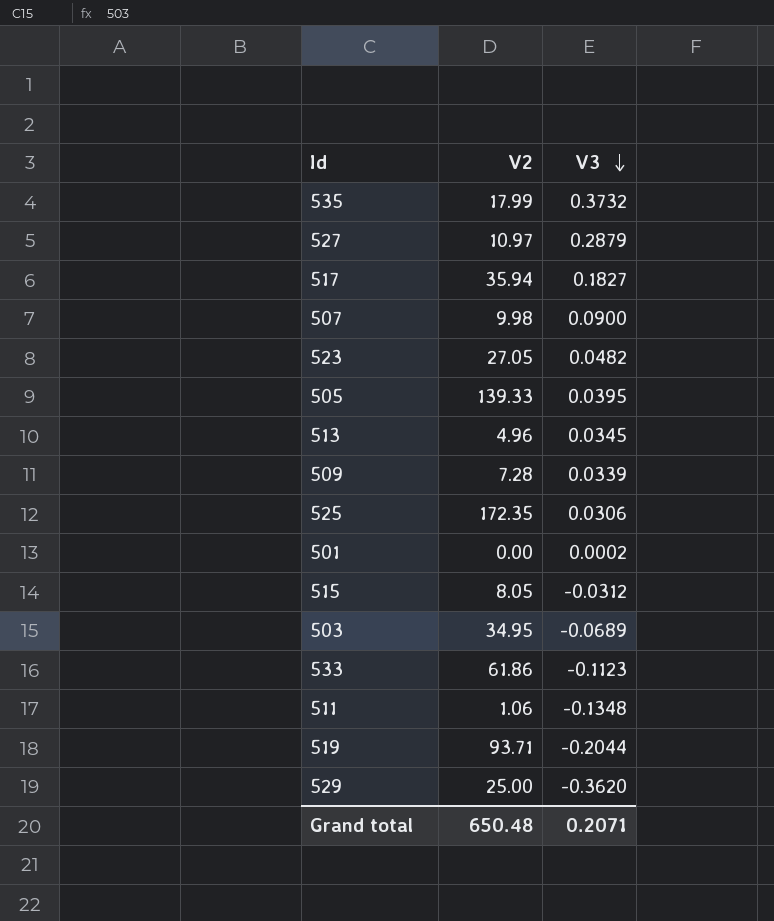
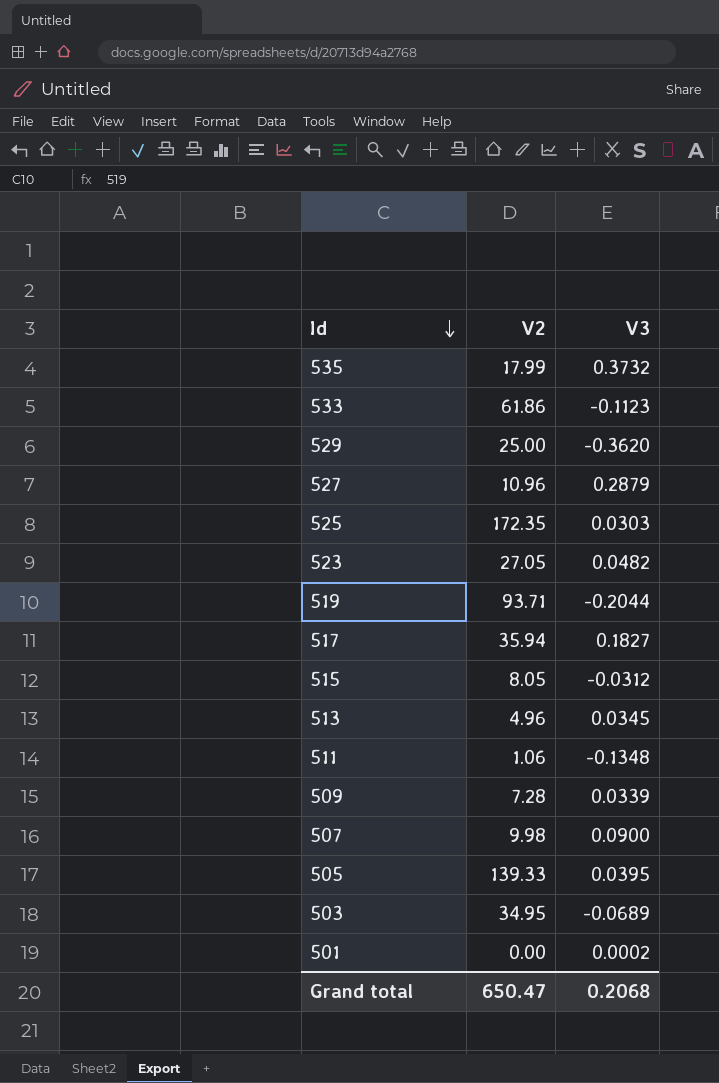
row order: V3 descending -> Id descending
527 | V2: 10.97 -> 10.96
525 | V3: 0.0306 -> 0.0303
Grand total | V2: 650.48 -> 650.47
Grand total | V3: 0.2071 -> 0.2068

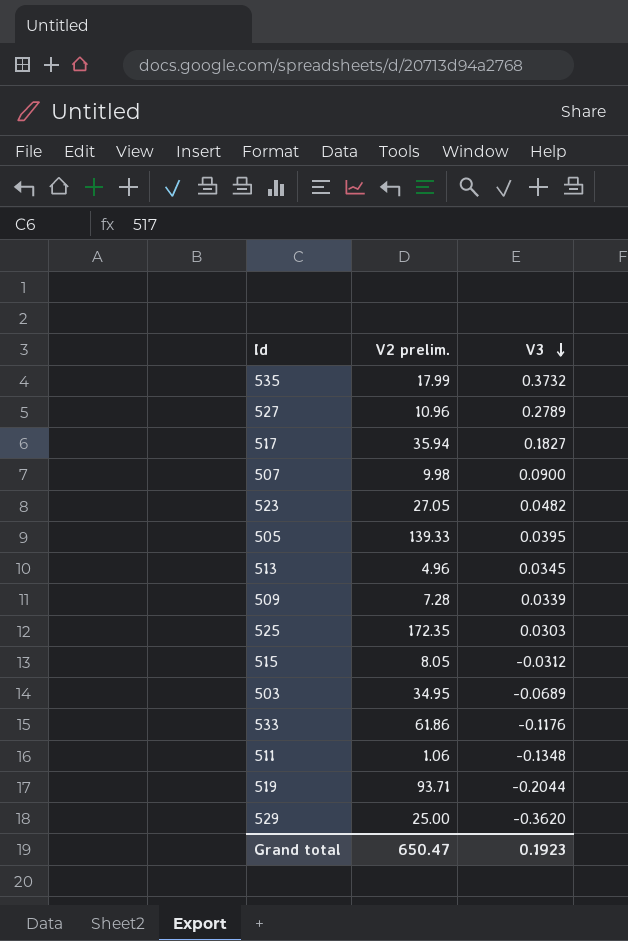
row order: Id descending -> V3 descending
column name: V2 -> V2 prelim.
row 501: 0.00 | 0.0002 -> none
527 | V3: 0.2879 -> 0.2789
533 | V3: -0.1123 -> -0.1176
Grand total | V3: 0.2068 -> 0.1923

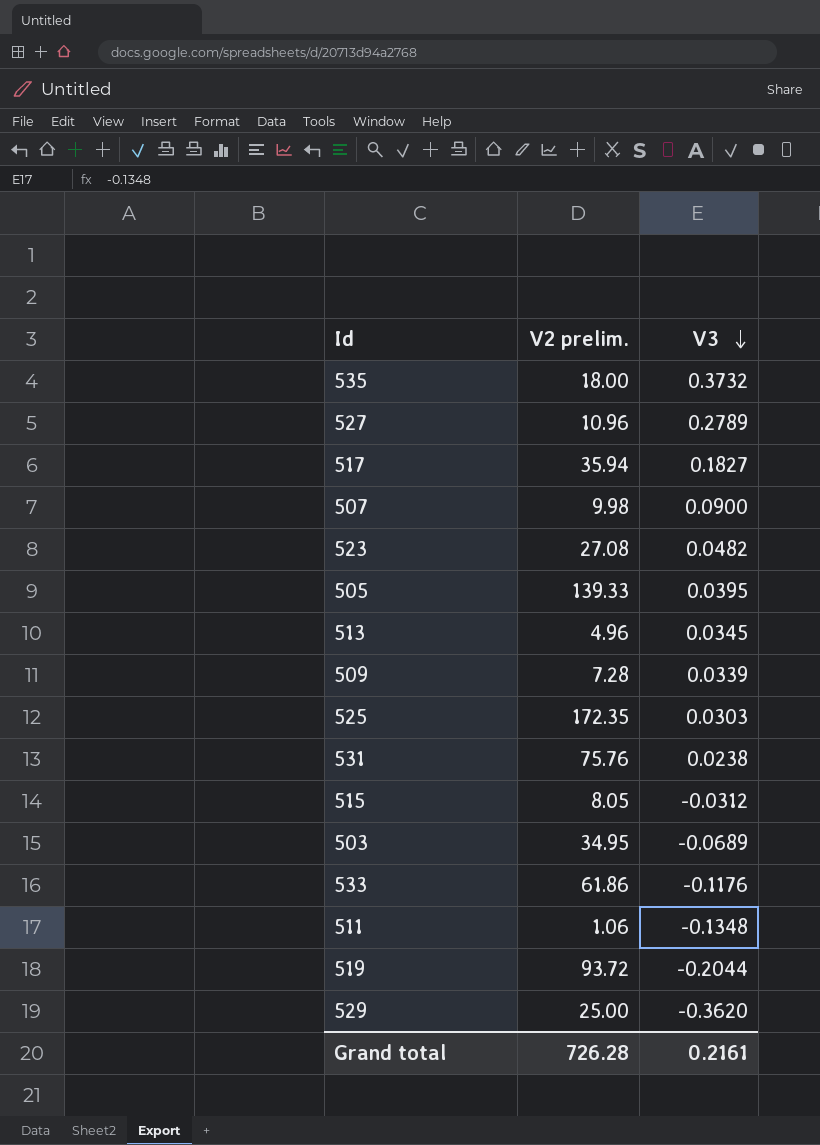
535 | V2 prelim.: 17.99 -> 18.00
523 | V2 prelim.: 27.05 -> 27.08
row 531: none -> 75.76 | 0.0238
519 | V2 prelim.: 93.71 -> 93.72
Grand total | V2 prelim.: 650.47 -> 726.28
Grand total | V3: 0.1923 -> 0.2161

